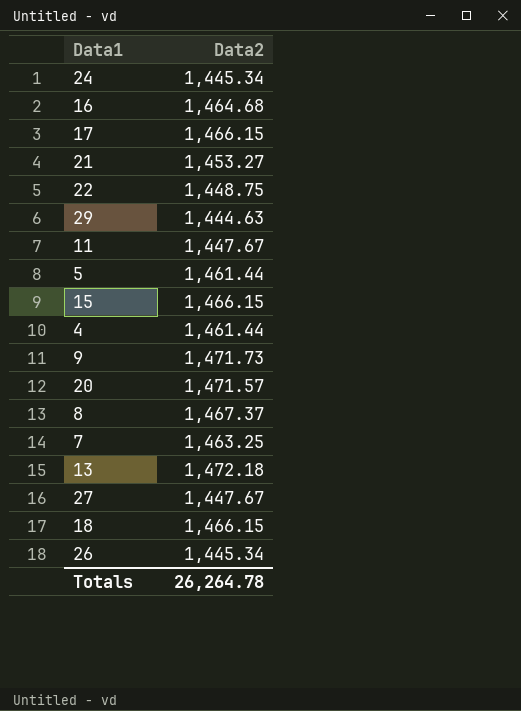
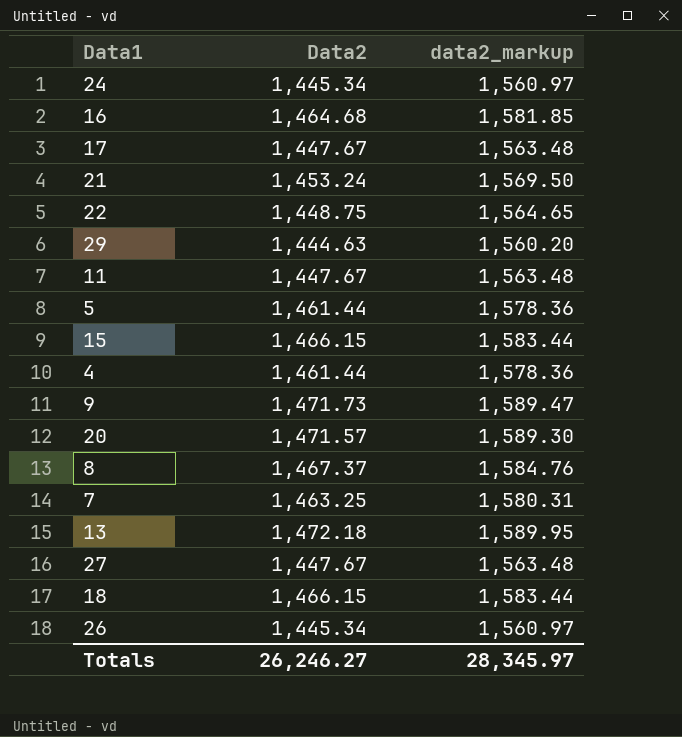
column data2_markup | formula: none -> [Data2] * 1.08
17 | Data2: 1,466.15 -> 1,447.67
21 | Data2: 1,453.27 -> 1,453.24
Totals | Data2: 26,264.78 -> 26,246.27

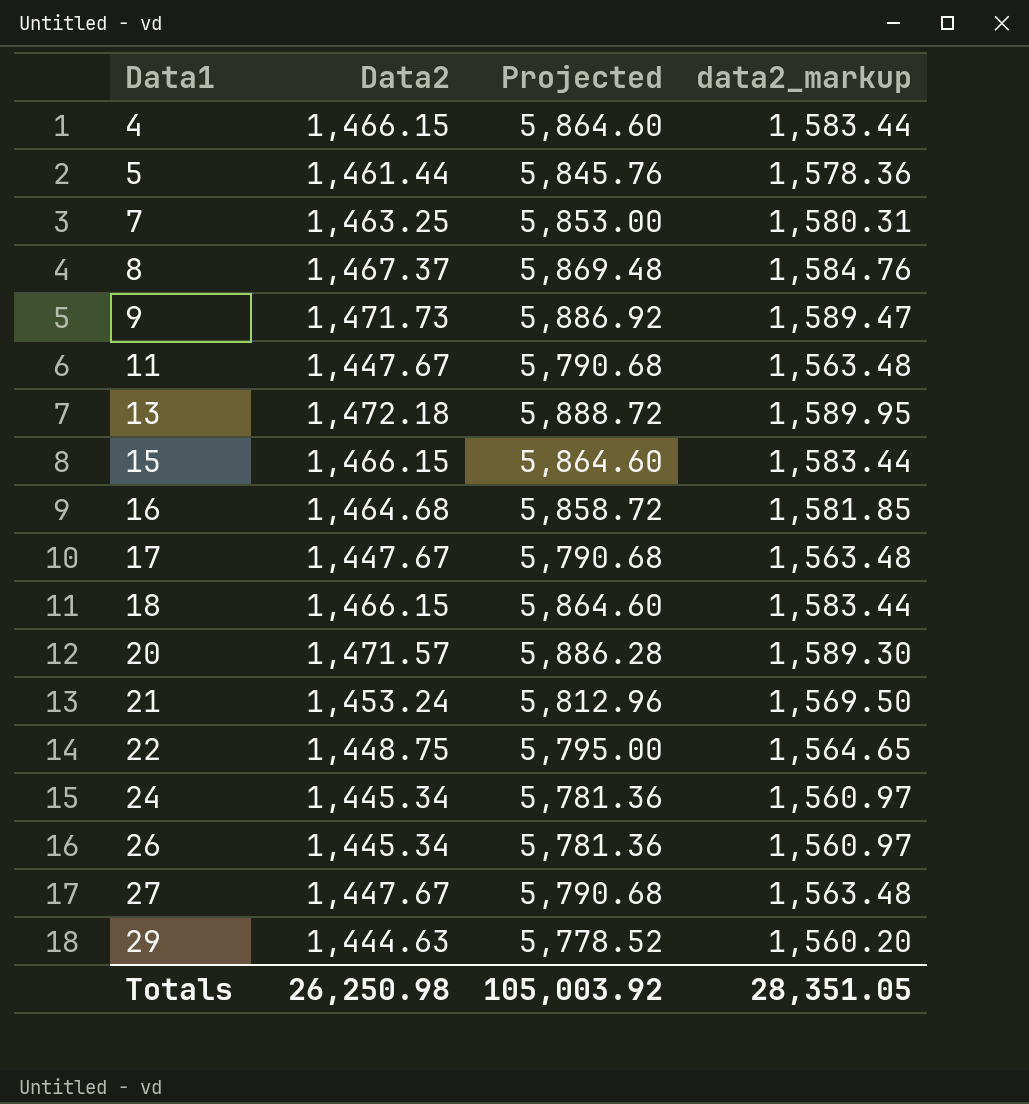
row order: none -> Data1 ascending
column Projected | formula: none -> [Data2] * 4
4 | Data2: 1,461.44 -> 1,466.15
4 | data2_markup: 1,578.36 -> 1,583.44
Totals | Data2: 26,246.27 -> 26,250.98
Totals | data2_markup: 28,345.97 -> 28,351.05

